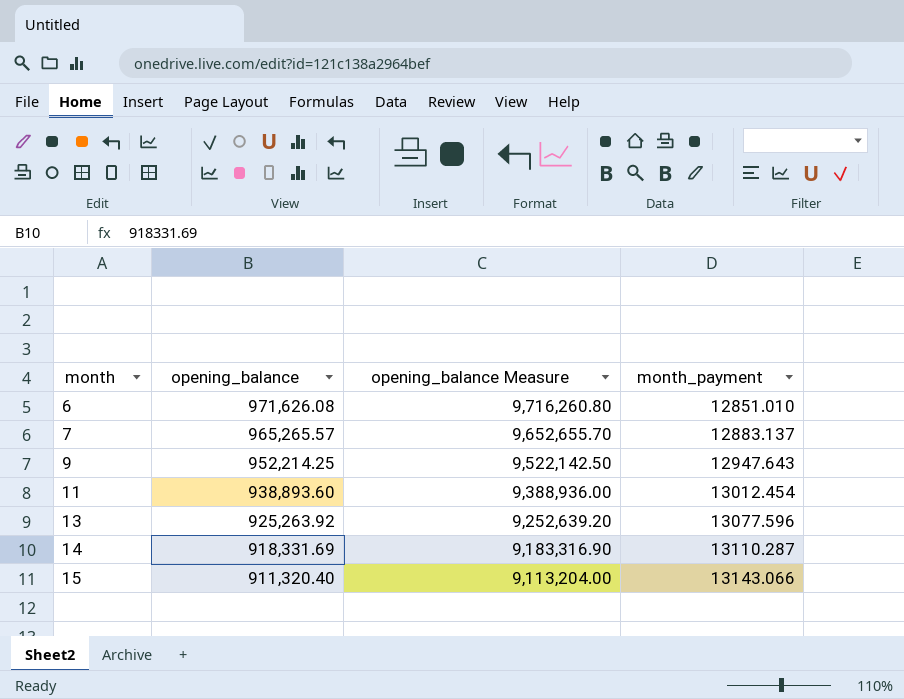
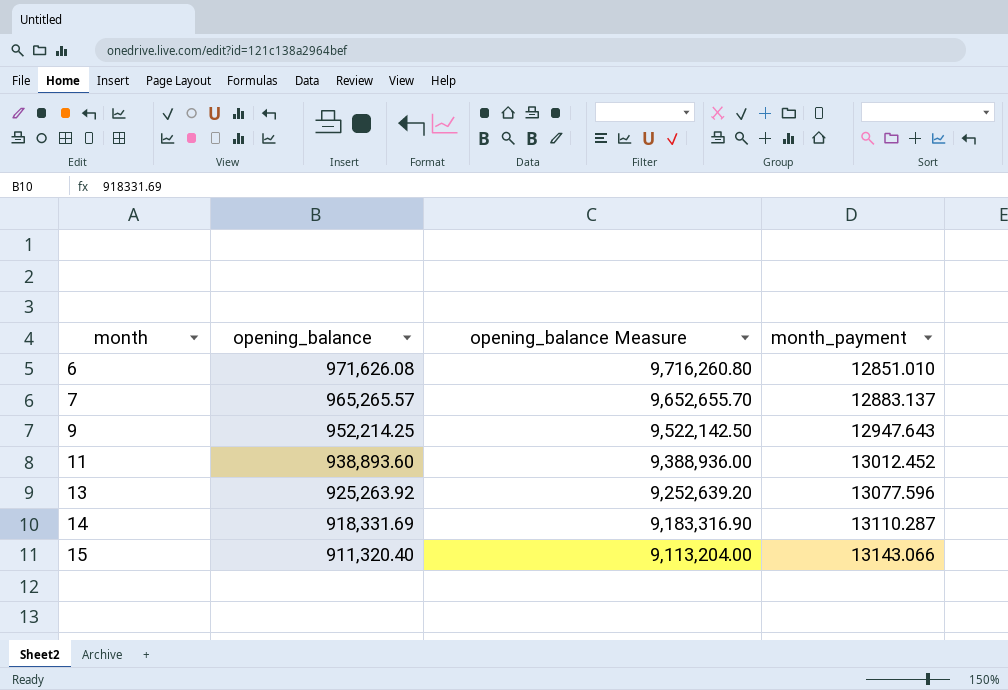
11 | month_payment: 13012.454 -> 13012.452

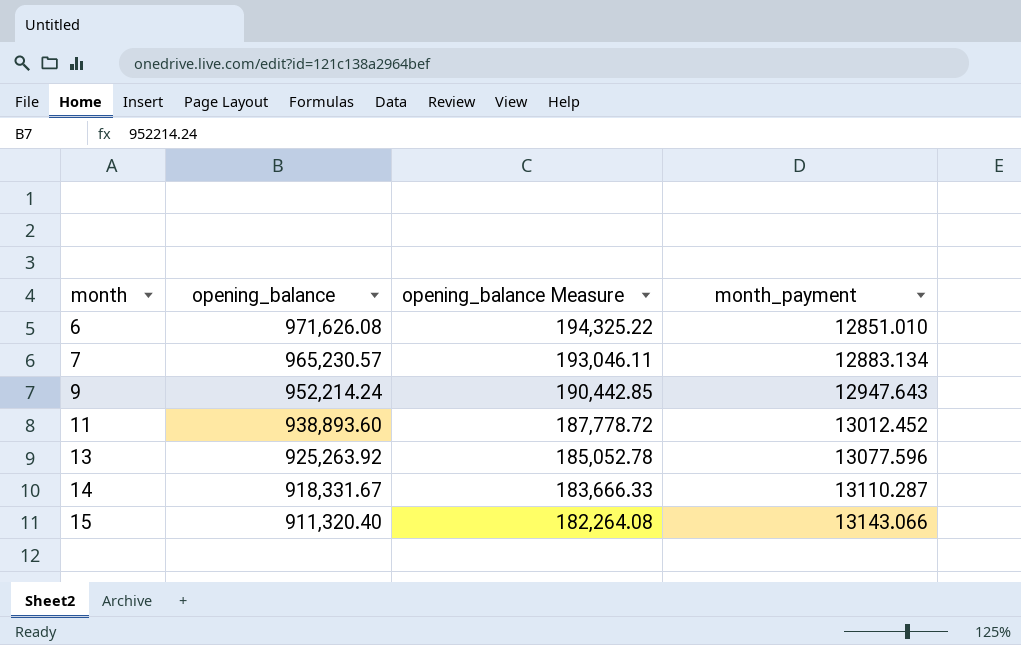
column opening_balance Measure | formula: [opening_balance] * 10 -> [opening_balance] * 0.2
7 | opening_balance: 965,265.57 -> 965,230.57
7 | month_payment: 12883.137 -> 12883.134
9 | opening_balance: 952,214.25 -> 952,214.24
14 | opening_balance: 918,331.69 -> 918,331.67

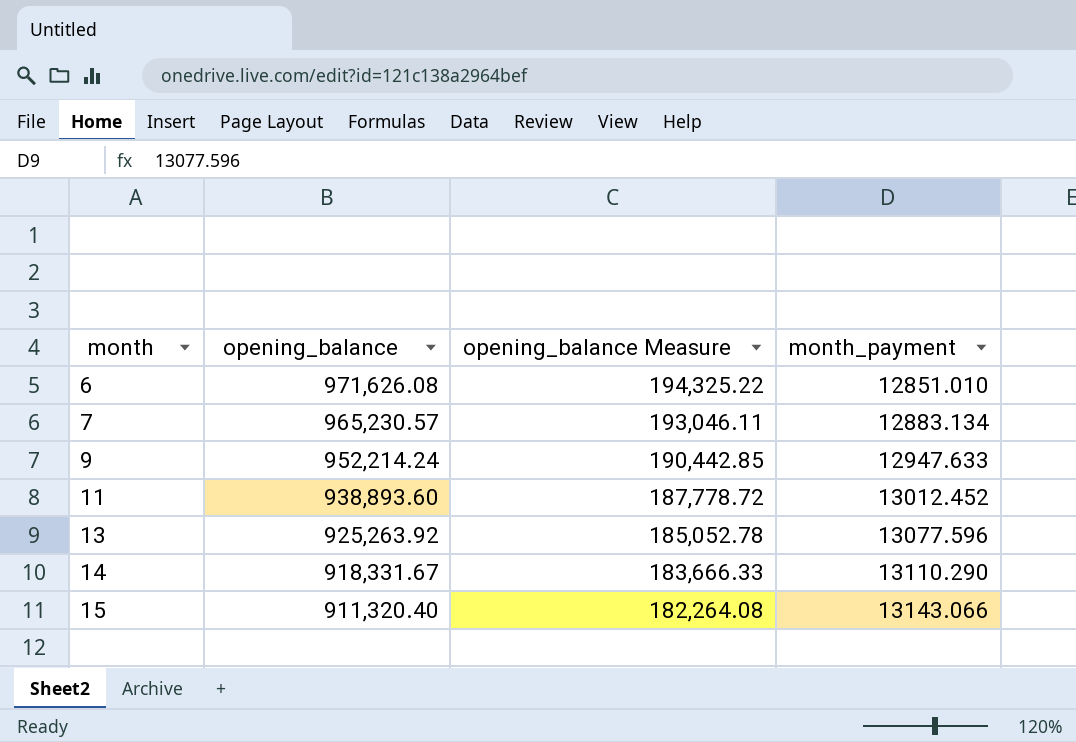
9 | month_payment: 12947.643 -> 12947.633
14 | month_payment: 13110.287 -> 13110.290

